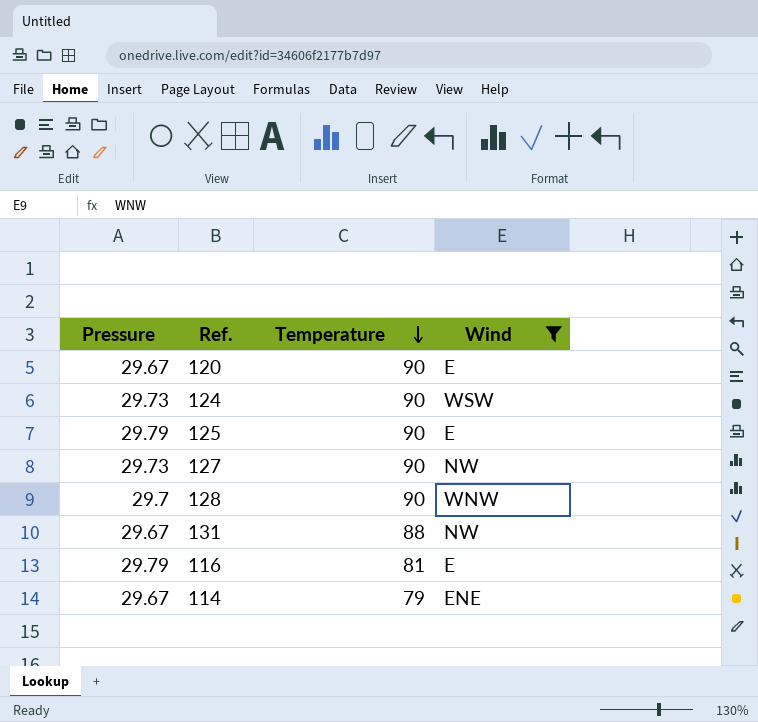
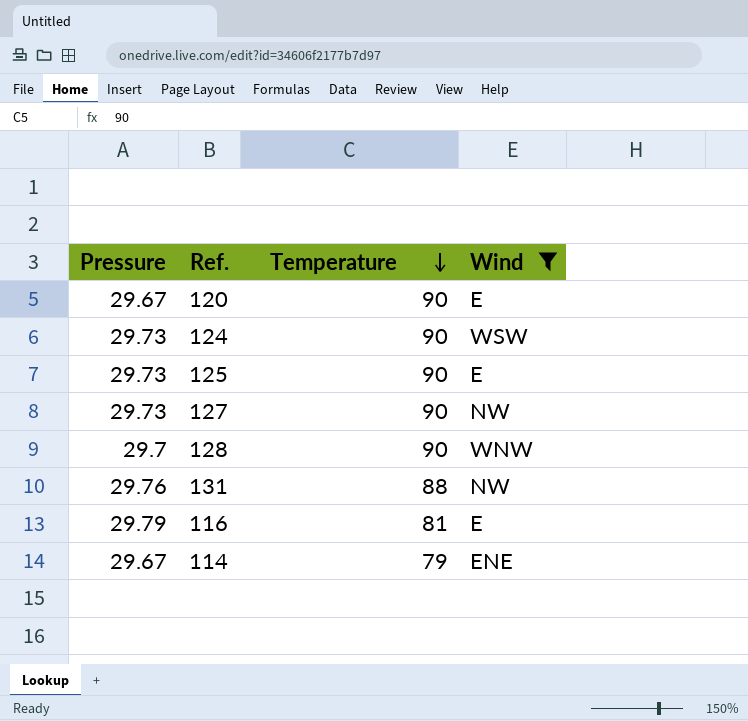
125 | Pressure: 29.79 -> 29.73
131 | Pressure: 29.67 -> 29.76

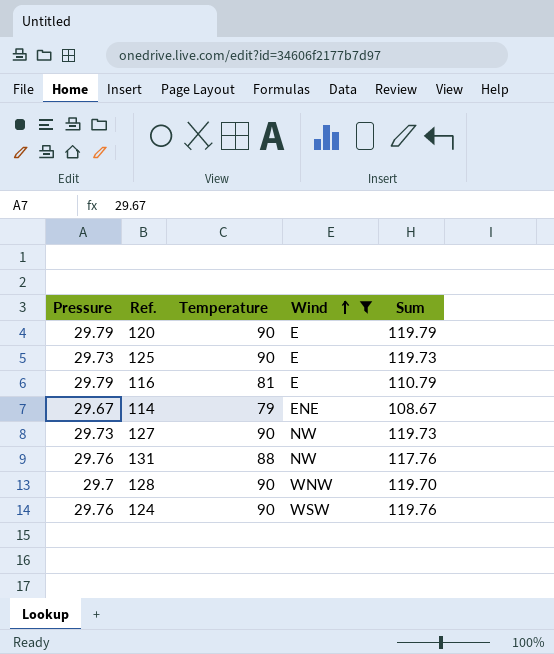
row order: Temperature descending -> Wind ascending
column Sum | formula: none -> [Pressure] + [Temperature]
120 | Pressure: 29.67 -> 29.79
124 | Pressure: 29.73 -> 29.76

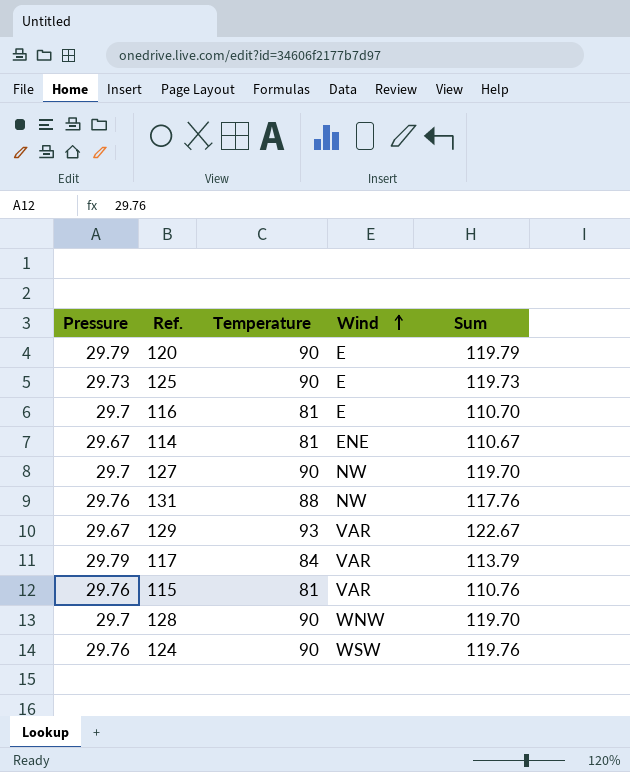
filter: Wind != VAR -> none
116 | Pressure: 29.79 -> 29.7
116 | Sum: 110.79 -> 110.70
114 | Temperature: 79 -> 81
114 | Sum: 108.67 -> 110.67
127 | Pressure: 29.73 -> 29.7
127 | Sum: 119.73 -> 119.70

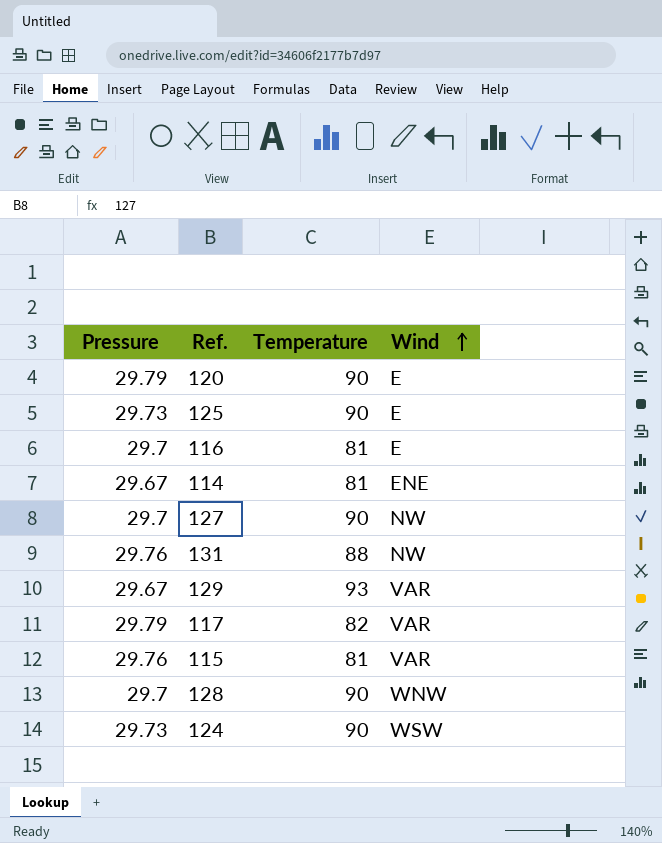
column Sum | formula: [Pressure] + [Temperature] -> none
117 | Temperature: 84 -> 82
124 | Pressure: 29.76 -> 29.73

